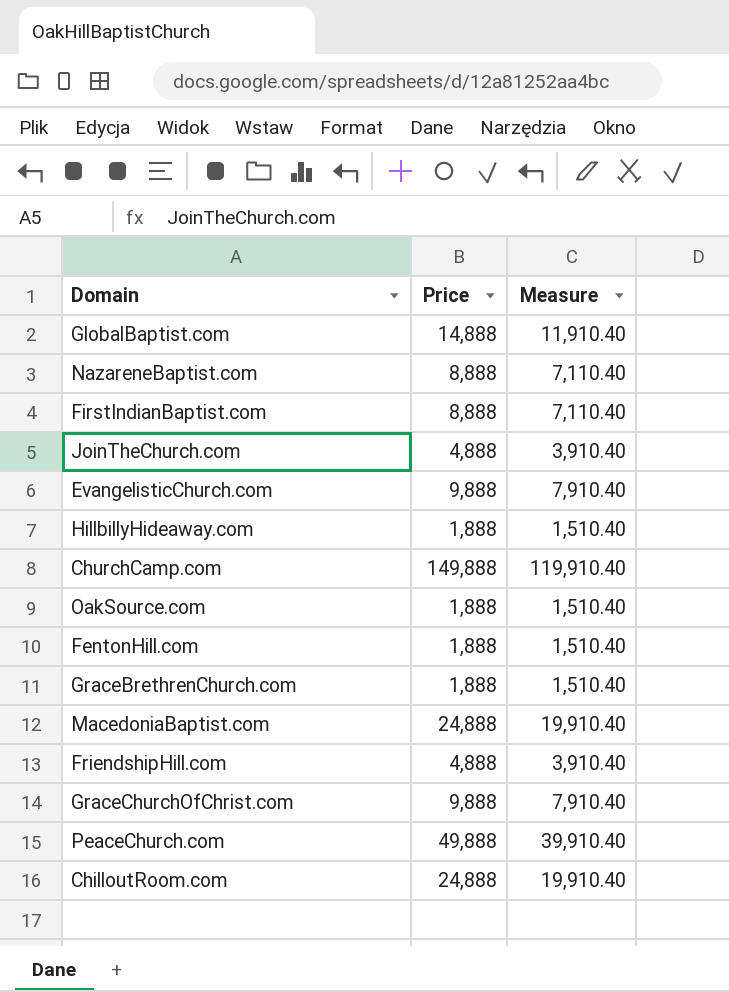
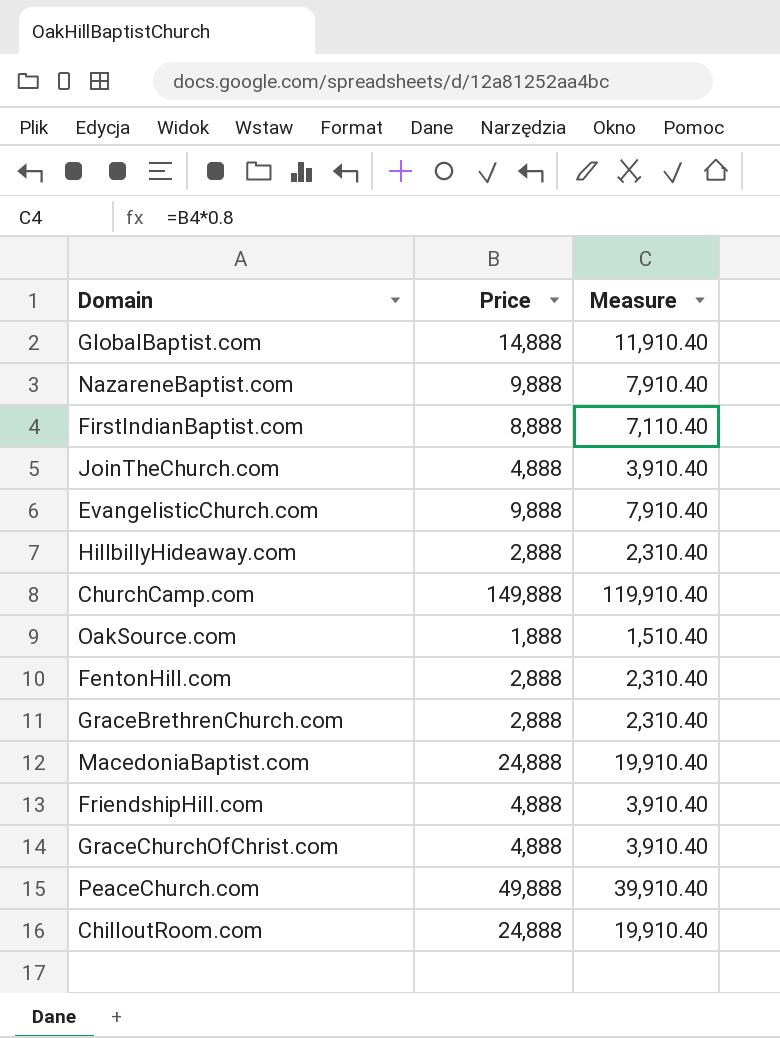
NazareneBaptist.com | Price: 8,888 -> 9,888
NazareneBaptist.com | Measure: 7,110.40 -> 7,910.40
HillbillyHideaway.com | Price: 1,888 -> 2,888
HillbillyHideaway.com | Measure: 1,510.40 -> 2,310.40
FentonHill.com | Price: 1,888 -> 2,888
FentonHill.com | Measure: 1,510.40 -> 2,310.40
GraceBrethrenChurch.com | Price: 1,888 -> 2,888
GraceBrethrenChurch.com | Measure: 1,510.40 -> 2,310.40
GraceChurchOfChrist.com | Price: 9,888 -> 4,888
GraceChurchOfChrist.com | Measure: 7,910.40 -> 3,910.40

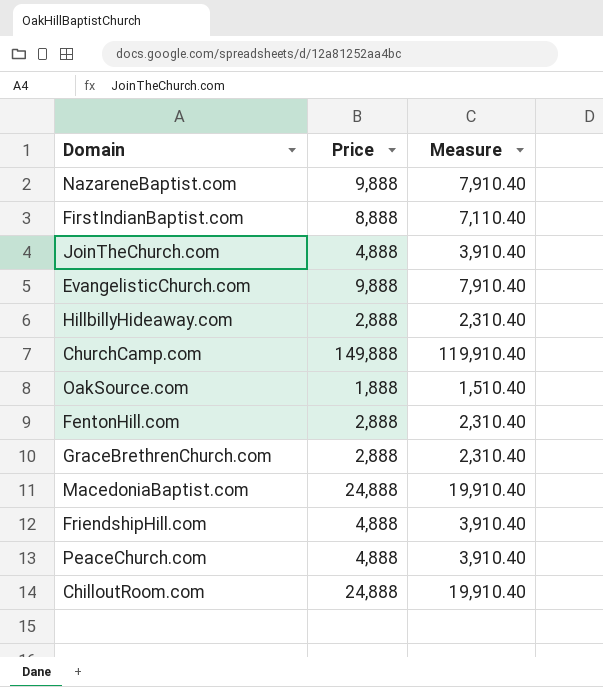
row GlobalBaptist.com: 14,888 | 11,910.40 -> none
row GraceChurchOfChrist.com: 4,888 | 3,910.40 -> none
PeaceChurch.com | Price: 49,888 -> 4,888
PeaceChurch.com | Measure: 39,910.40 -> 3,910.40

